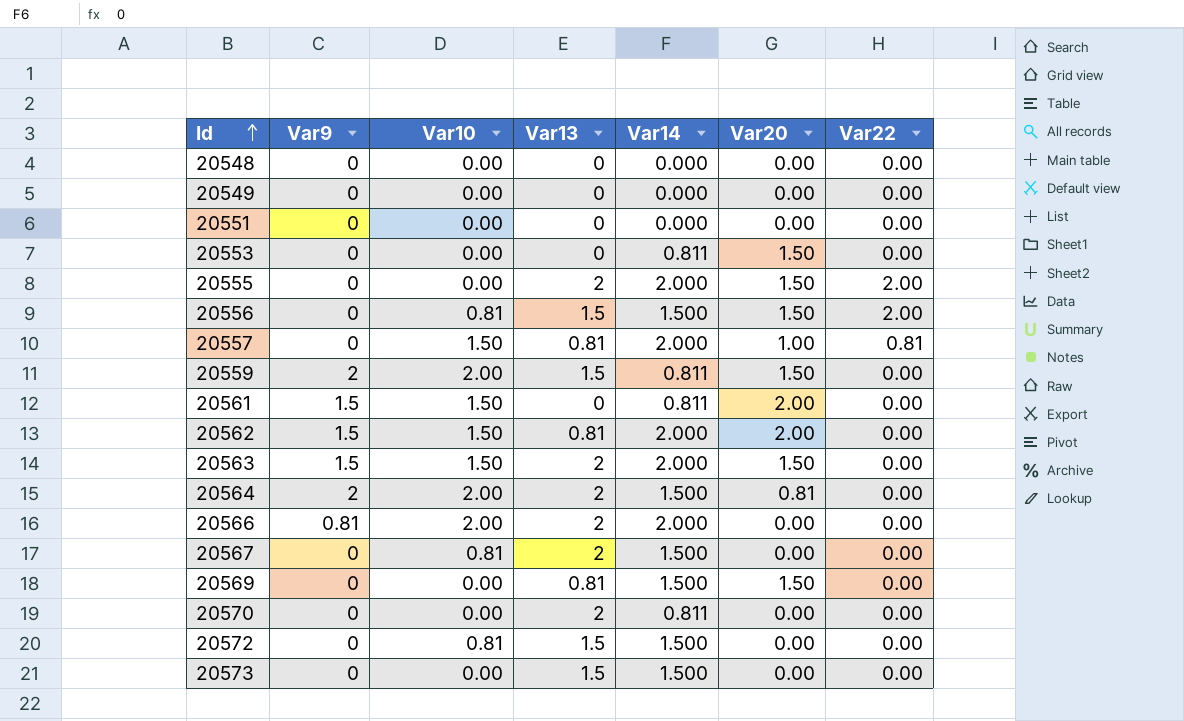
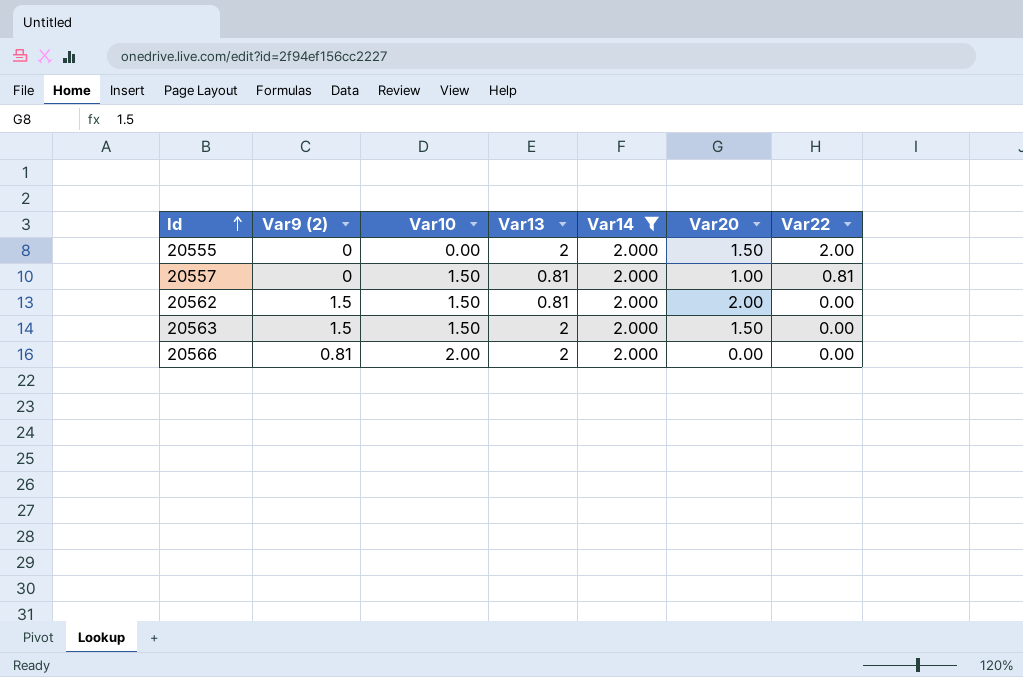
filter: none -> Var14 = 2.000
column name: Var9 -> Var9 (2)

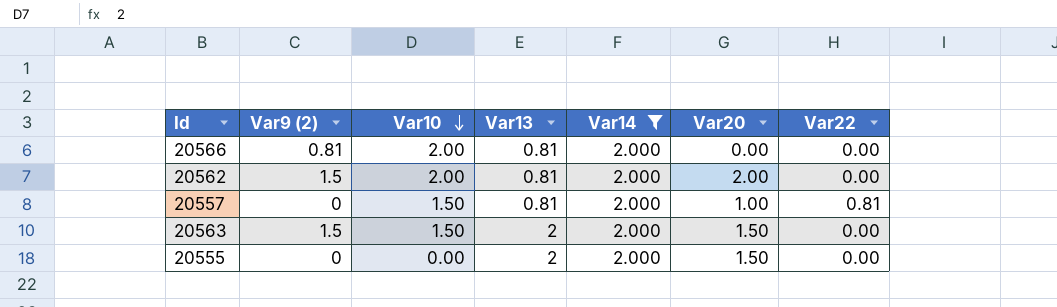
row order: Id ascending -> Var10 descending
20566 | Var13: 2 -> 0.81
20562 | Var10: 1.50 -> 2.00
20555 | Var22: 2.00 -> 0.00

